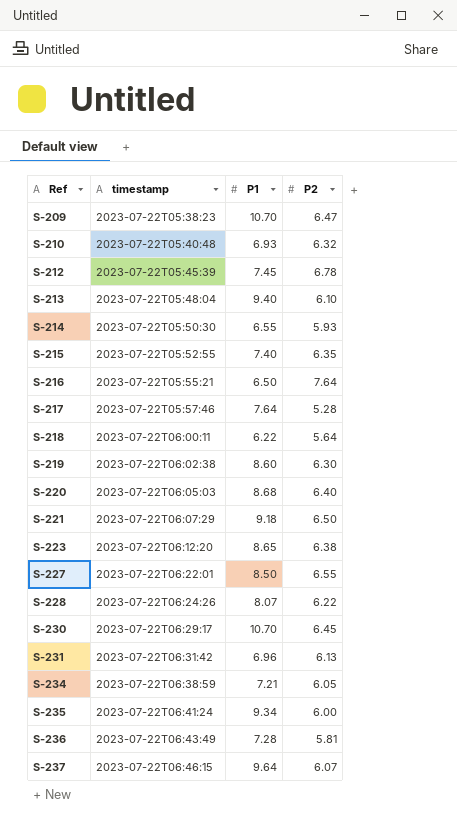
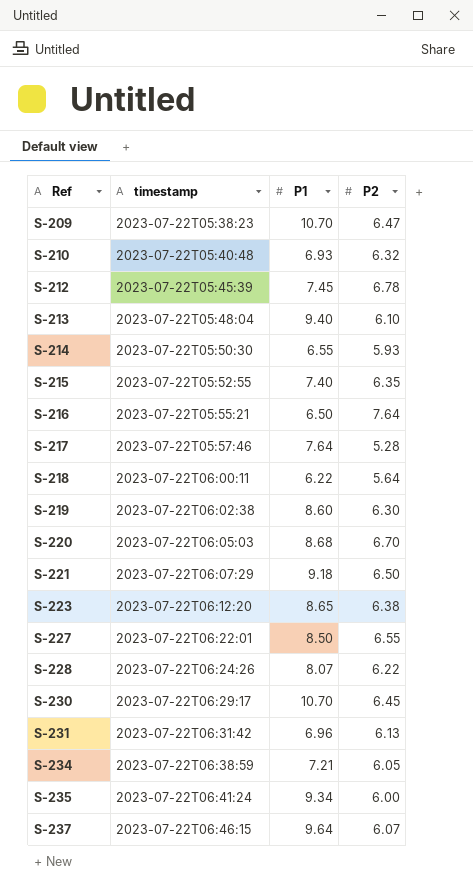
row S-236: 2023-07-22T06:43:49 | 7.28 | 5.81 -> none
S-220 | P2: 6.40 -> 6.70

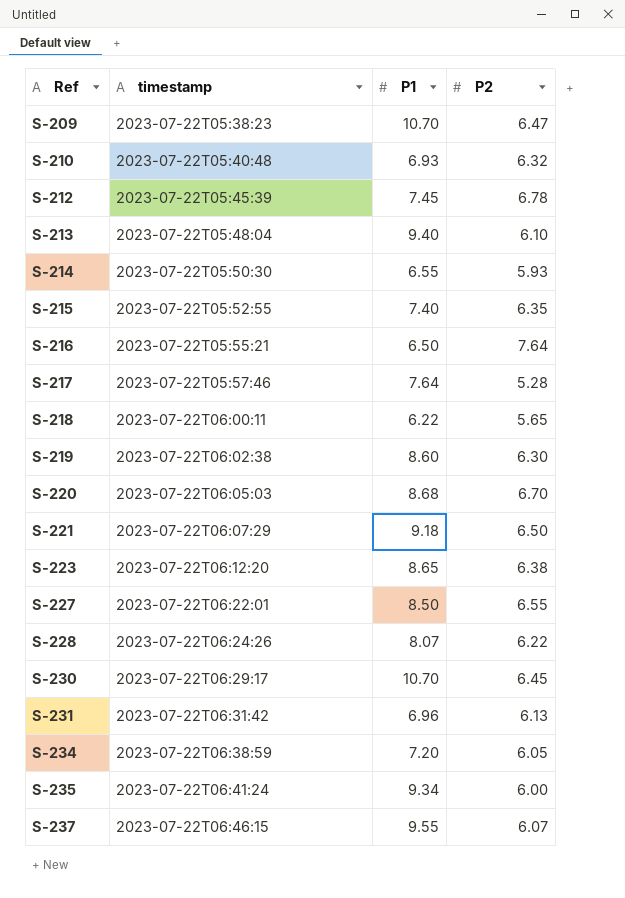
S-218 | P2: 5.64 -> 5.65
S-234 | P1: 7.21 -> 7.20
S-237 | P1: 9.64 -> 9.55

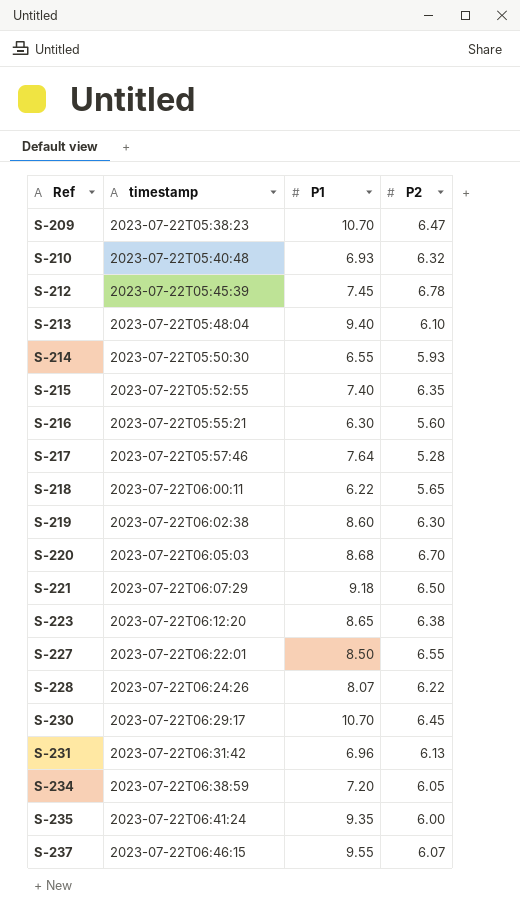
S-216 | P1: 6.50 -> 6.30
S-216 | P2: 7.64 -> 5.60
S-235 | P1: 9.34 -> 9.35

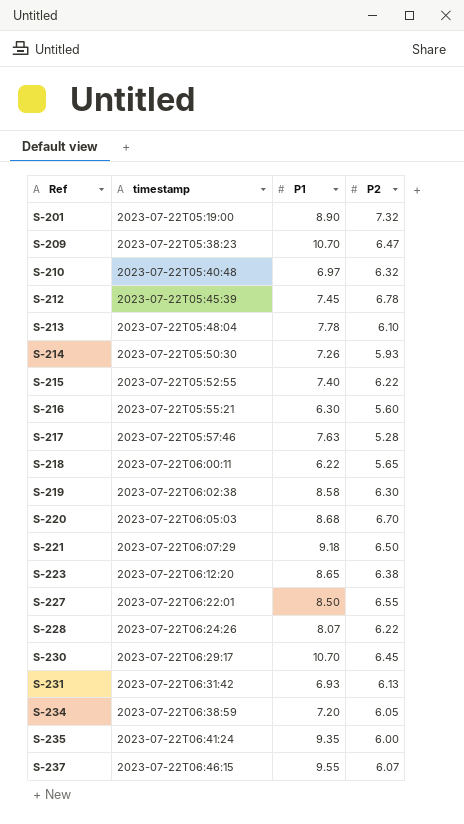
row S-201: none -> 2023-07-22T05:19:00 | 8.90 | 7.32
S-210 | P1: 6.93 -> 6.97
S-213 | P1: 9.40 -> 7.78
S-214 | P1: 6.55 -> 7.26
S-215 | P2: 6.35 -> 6.22
S-217 | P1: 7.64 -> 7.63
S-219 | P1: 8.60 -> 8.58
S-231 | P1: 6.96 -> 6.93

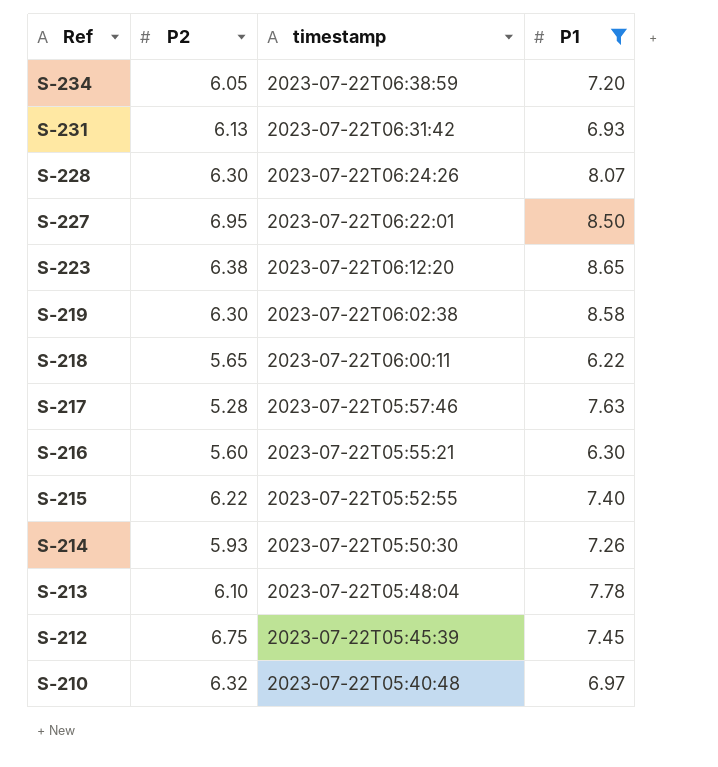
filter: none -> P1 <= 8.65
row order: Ref ascending -> Ref descending
column P2 | position: 4 -> 2
S-228 | P2: 6.22 -> 6.30
S-227 | P2: 6.55 -> 6.95
S-212 | P2: 6.78 -> 6.75

